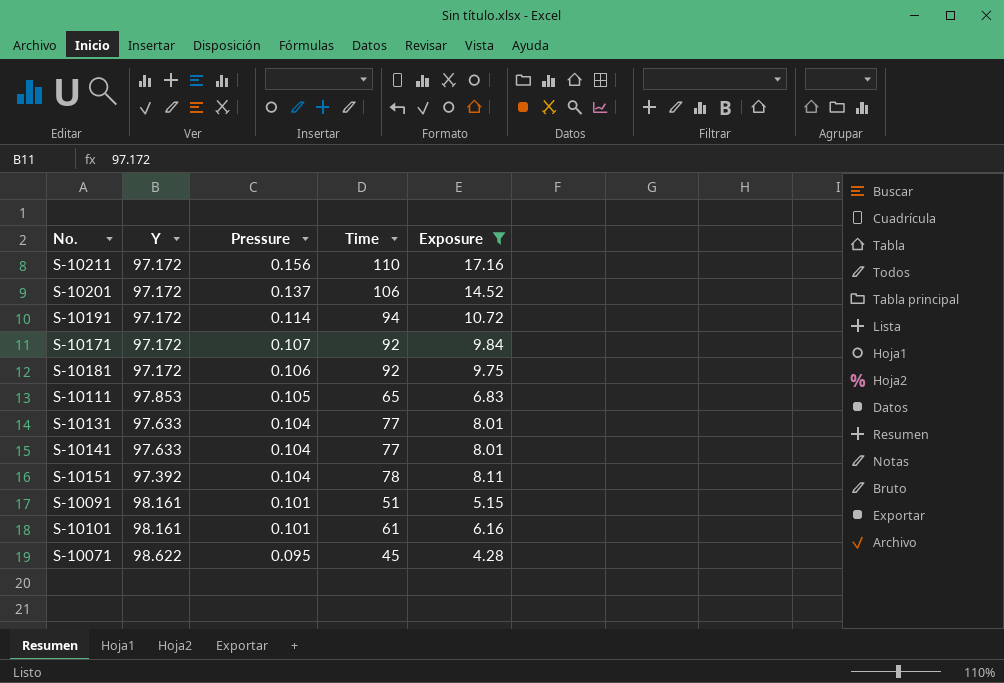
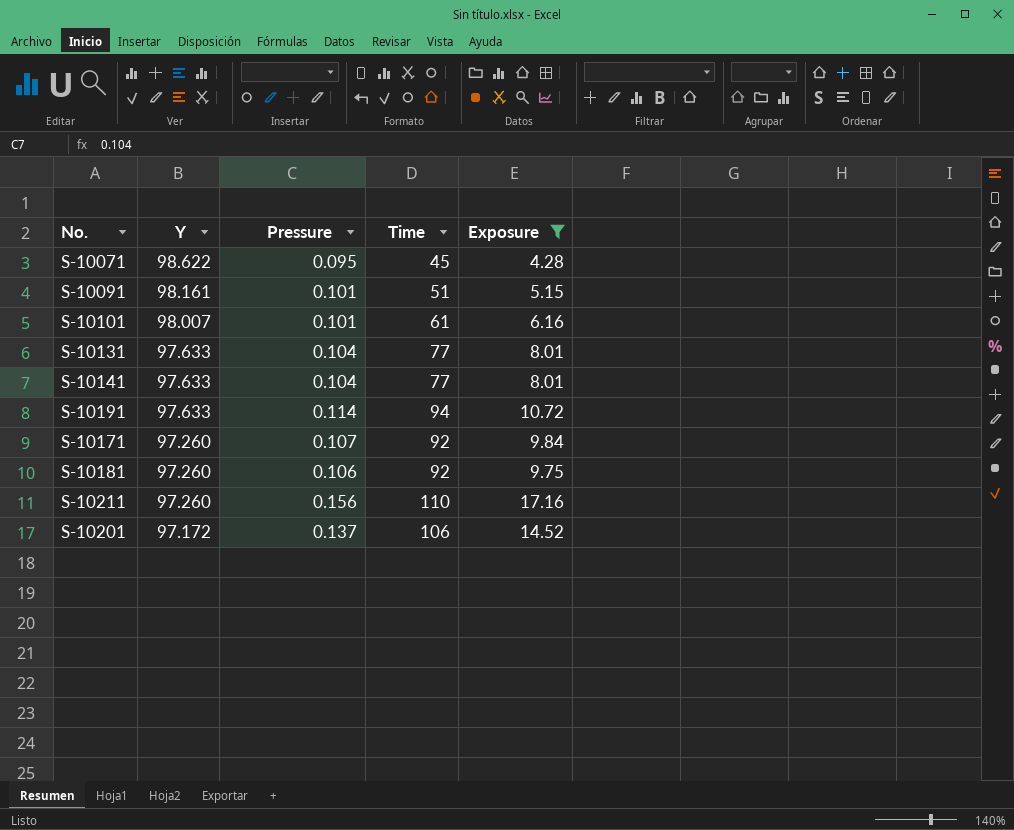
row order: Pressure descending -> Y descending
row S-10111: 97.853 | 0.105 | 65 | 6.83 -> none
row S-10151: 97.392 | 0.104 | 78 | 8.11 -> none
S-10101 | Y: 98.161 -> 98.007
S-10191 | Y: 97.172 -> 97.633
S-10171 | Y: 97.172 -> 97.260
S-10181 | Y: 97.172 -> 97.260
S-10211 | Y: 97.172 -> 97.260

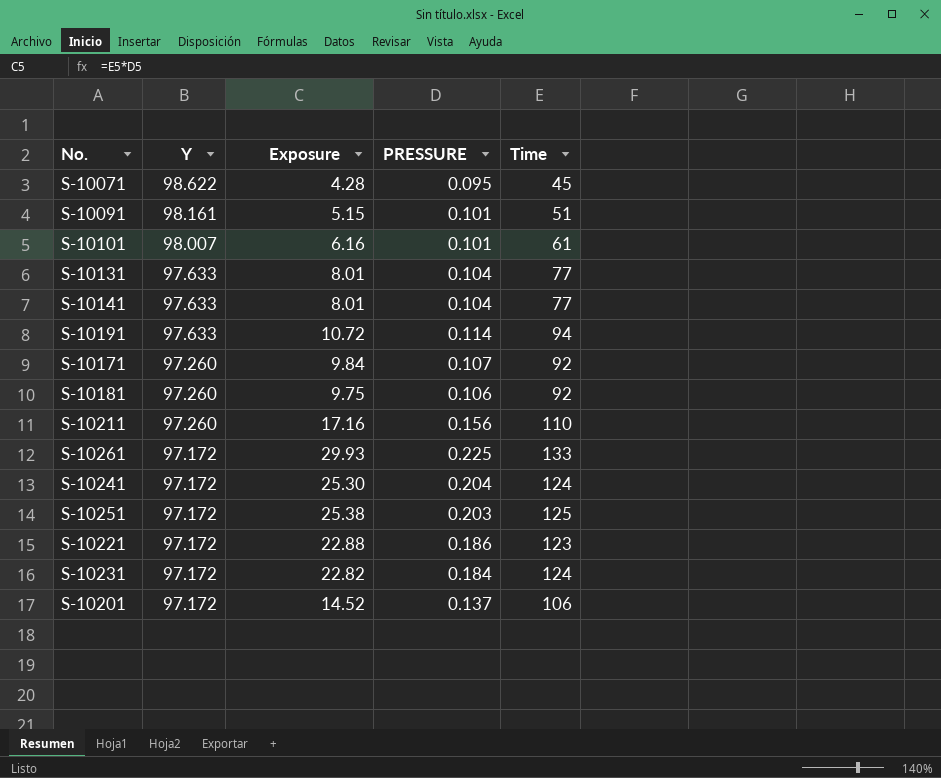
filter: Exposure <= 17.16 -> none
column Exposure | position: 5 -> 3
column name: Pressure -> PRESSURE

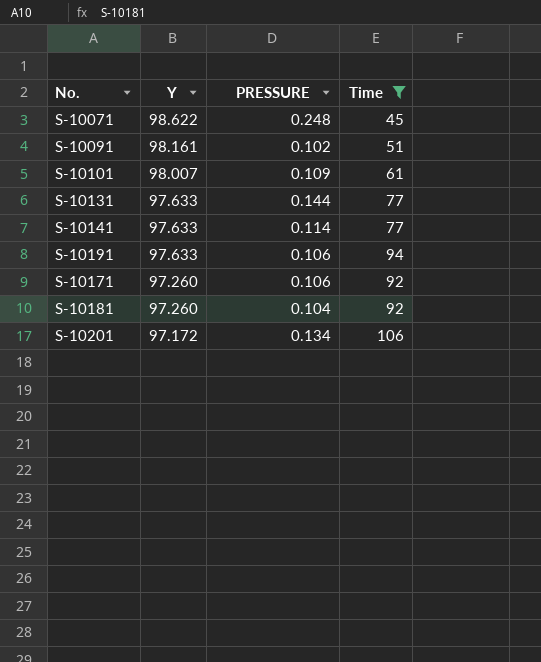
filter: none -> Time <= 106
column Exposure | formula: [PRESSURE] * [Time] -> none
S-10071 | PRESSURE: 0.095 -> 0.248
S-10091 | PRESSURE: 0.101 -> 0.102
S-10101 | PRESSURE: 0.101 -> 0.109
S-10131 | PRESSURE: 0.104 -> 0.144
S-10141 | PRESSURE: 0.104 -> 0.114
S-10191 | PRESSURE: 0.114 -> 0.106
S-10171 | PRESSURE: 0.107 -> 0.106
S-10181 | PRESSURE: 0.106 -> 0.104
S-10201 | PRESSURE: 0.137 -> 0.134

